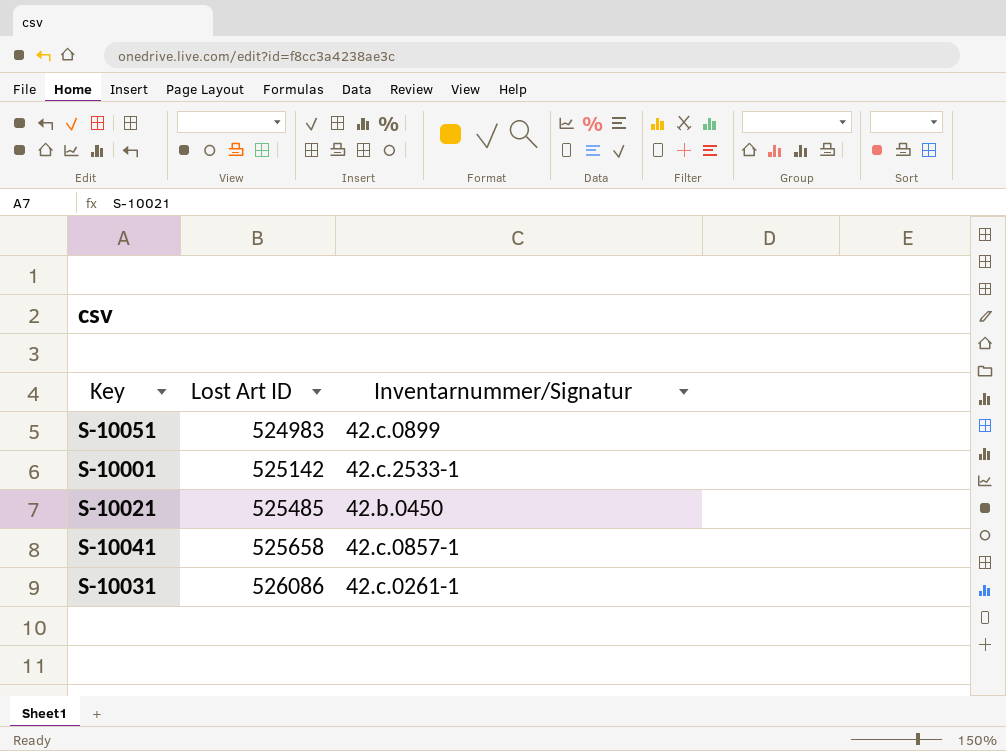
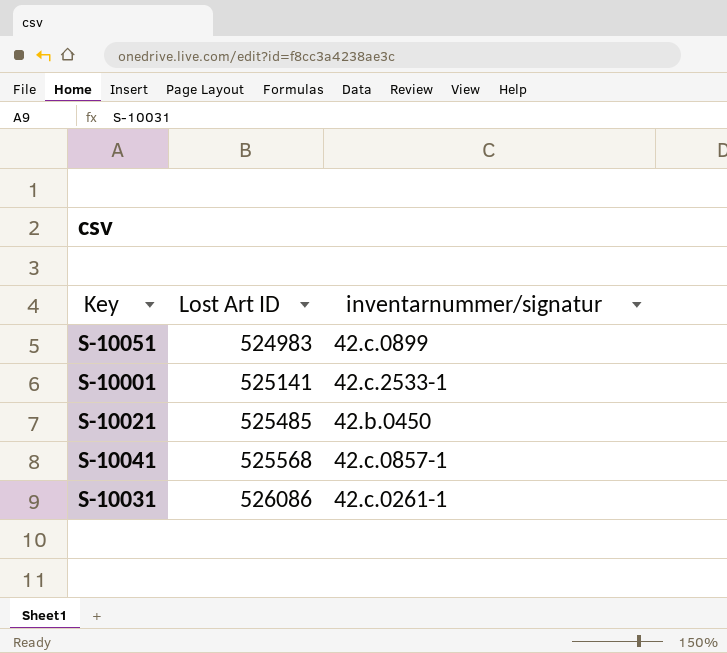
column name: Inventarnummer/Signatur -> inventarnummer/signatur
S-10001 | Lost Art ID: 525142 -> 525141
S-10041 | Lost Art ID: 525658 -> 525568

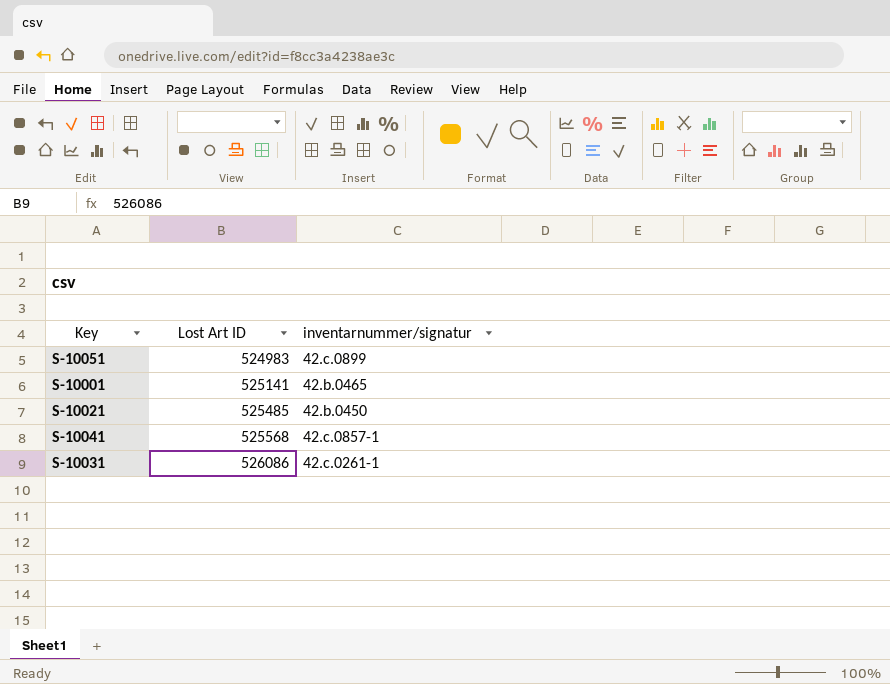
S-10001 | inventarnummer/signatur: 42.c.2533-1 -> 42.b.0465

